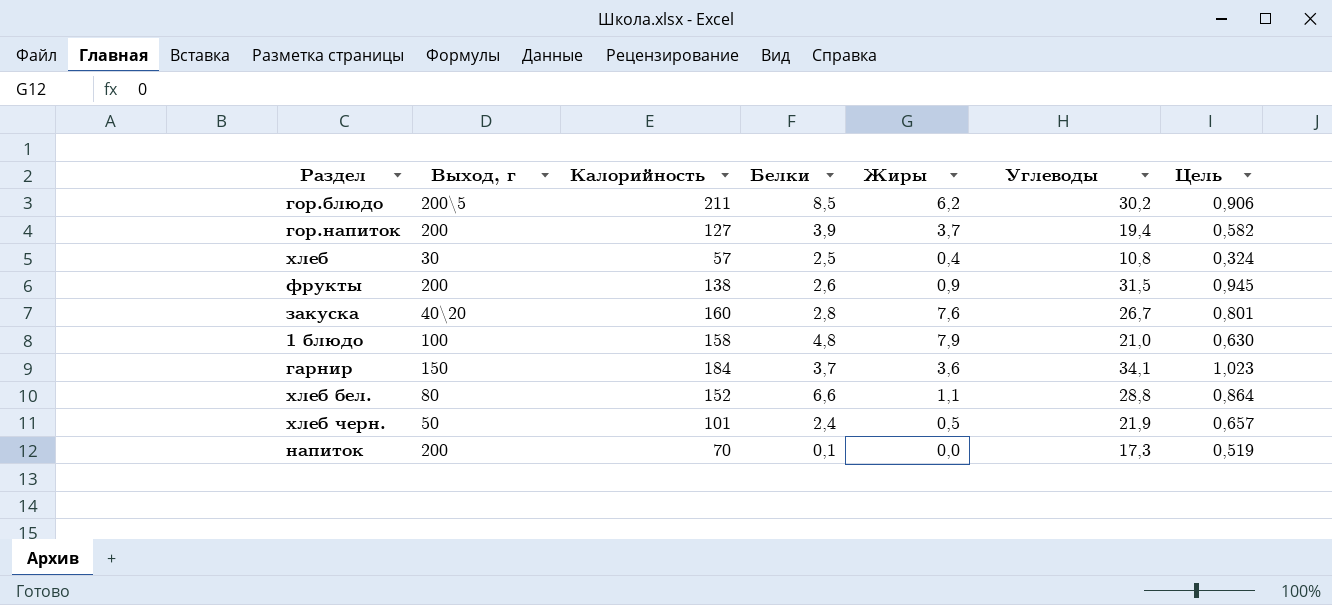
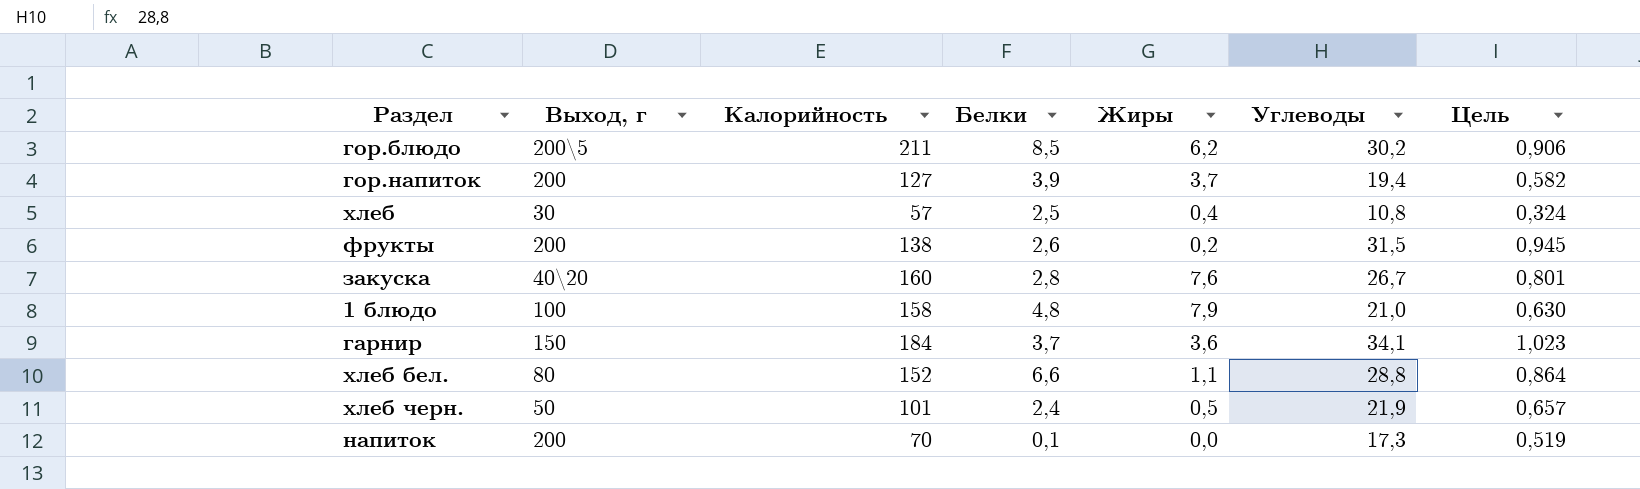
фрукты | Жиры: 0,9 -> 0,2

